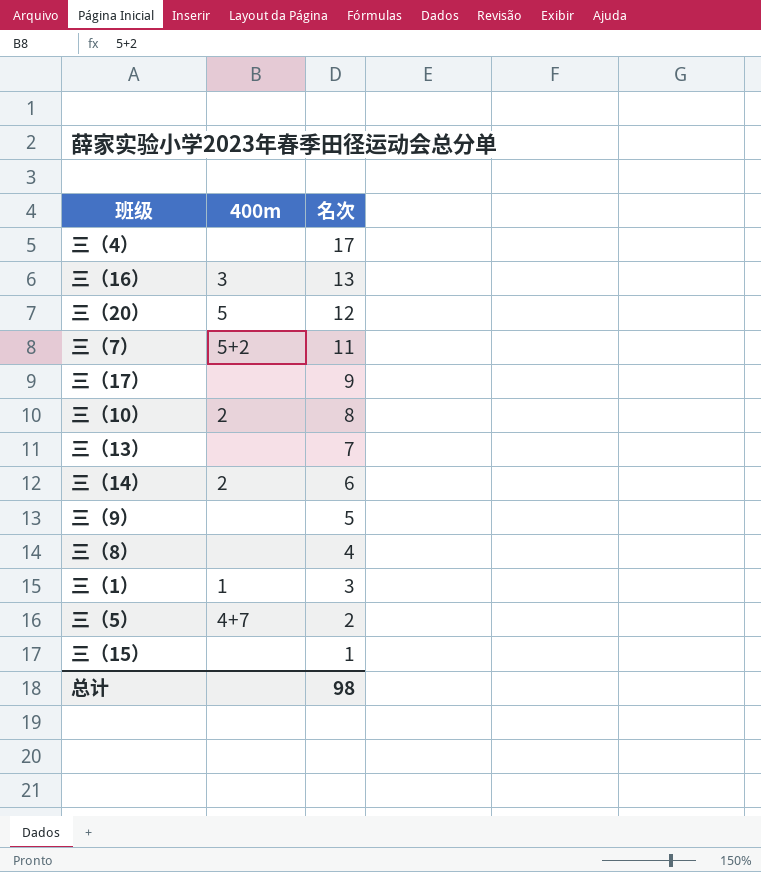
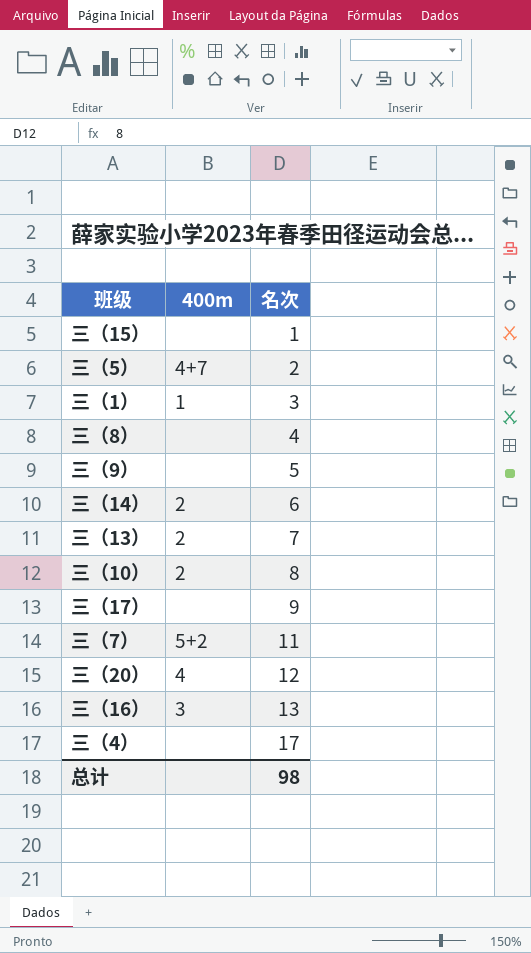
row order: 名次 descending -> 名次 ascending
三（13） | 400m: none -> 2
三（20） | 400m: 5 -> 4

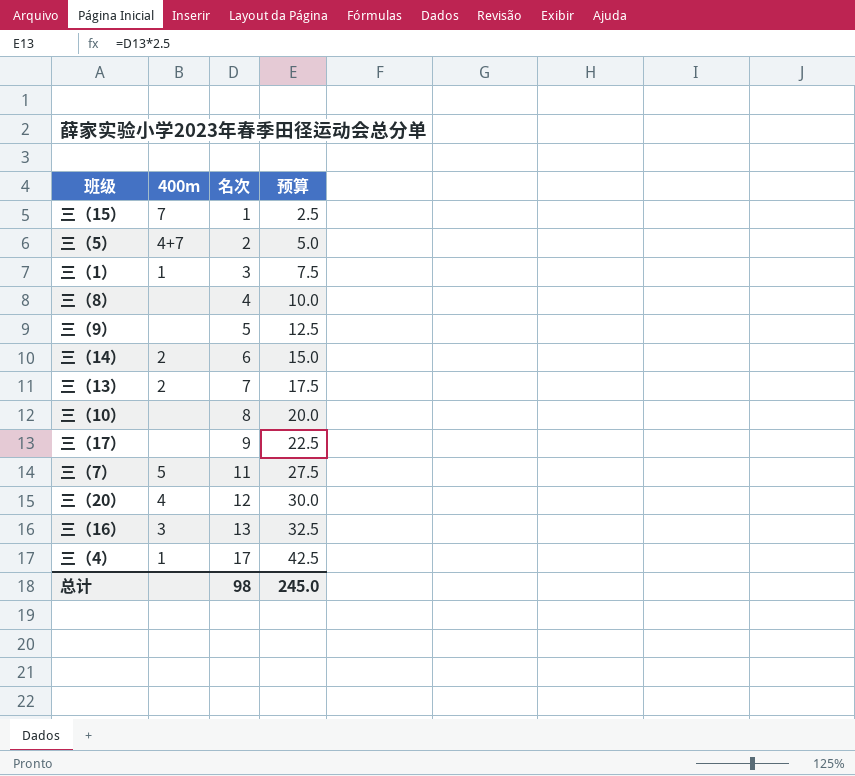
column 预算 | formula: none -> [名次] * 2.5
三（15） | 400m: none -> 7
三（10） | 400m: 2 -> none
三（7） | 400m: 5+2 -> 5
三（4） | 400m: none -> 1

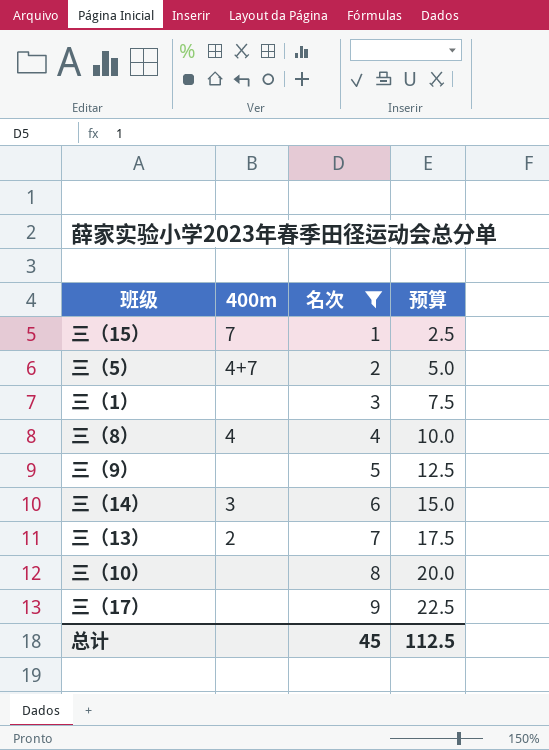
filter: none -> 名次 <= 9
三（1） | 400m: 1 -> none
三（8） | 400m: none -> 4
三（14） | 400m: 2 -> 3
总计 | 名次: 98 -> 45
总计 | 预算: 245.0 -> 112.5

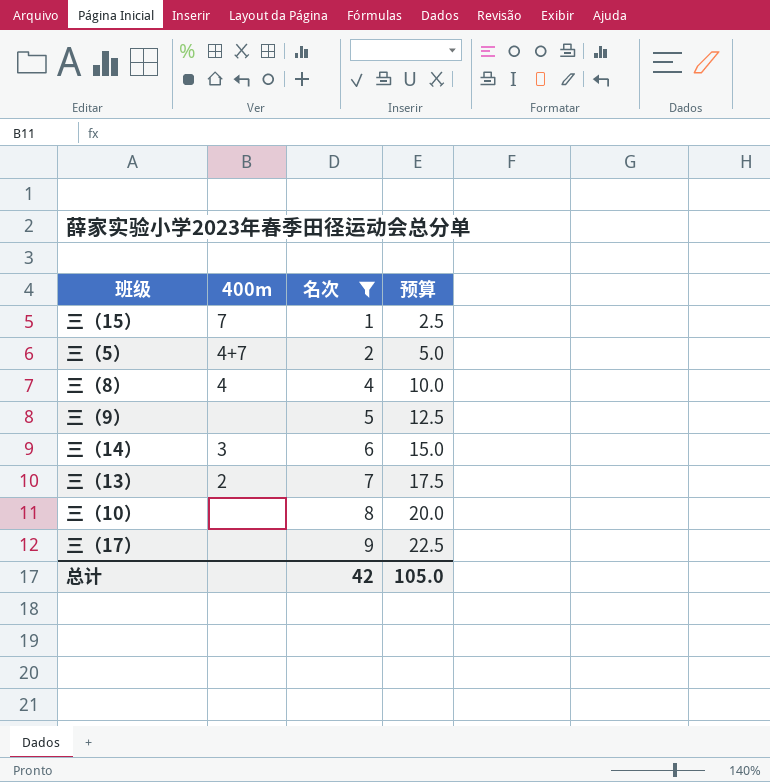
row 三（1）: none | 3 | 7.5 -> none
总计 | 名次: 45 -> 42
总计 | 预算: 112.5 -> 105.0

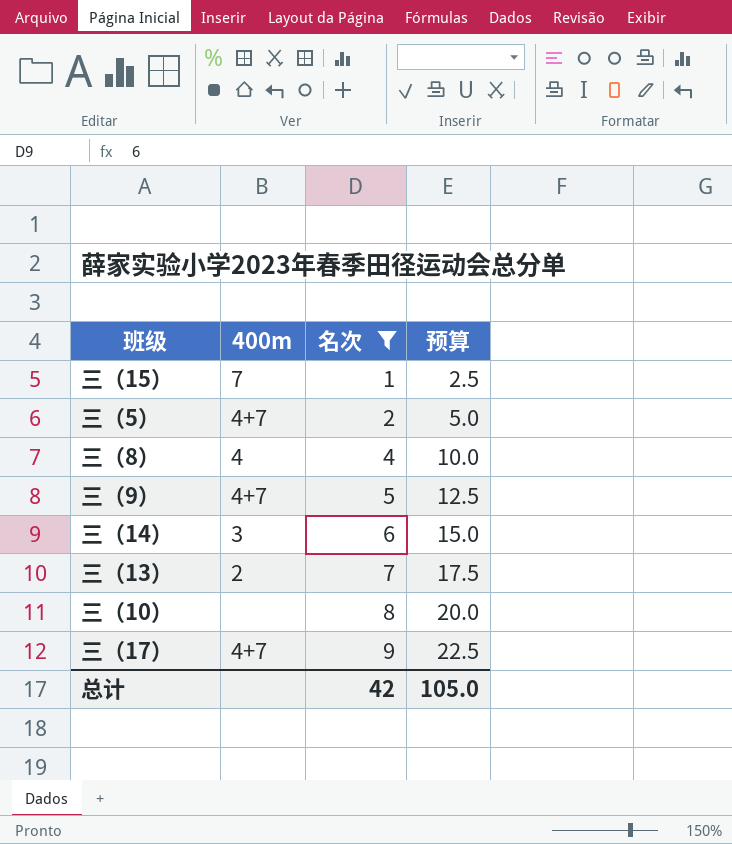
三（9） | 400m: none -> 4+7
三（17） | 400m: none -> 4+7

